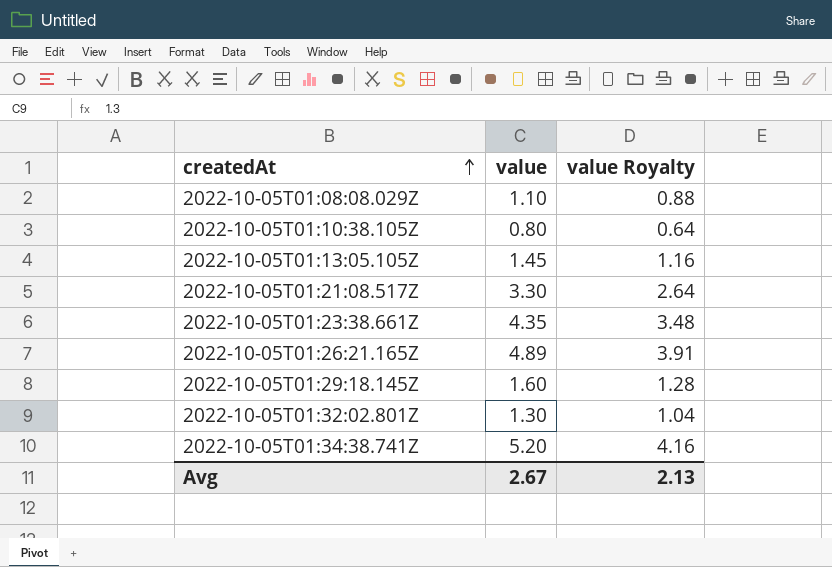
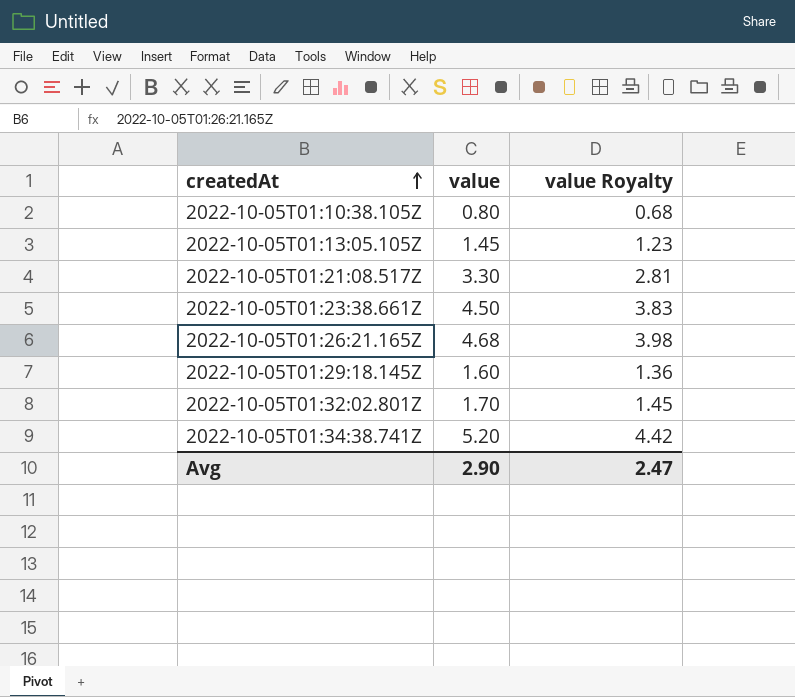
column value Royalty | formula: [value] * 0.8 -> [value] * 0.85
row 2022-10-05T01:08:08.029Z: 1.10 | 0.88 -> none
2022-10-05T01:23:38.661Z | value: 4.35 -> 4.50
2022-10-05T01:26:21.165Z | value: 4.89 -> 4.68
2022-10-05T01:32:02.801Z | value: 1.30 -> 1.70
Avg | value: 2.67 -> 2.90
Avg | value Royalty: 2.13 -> 2.47

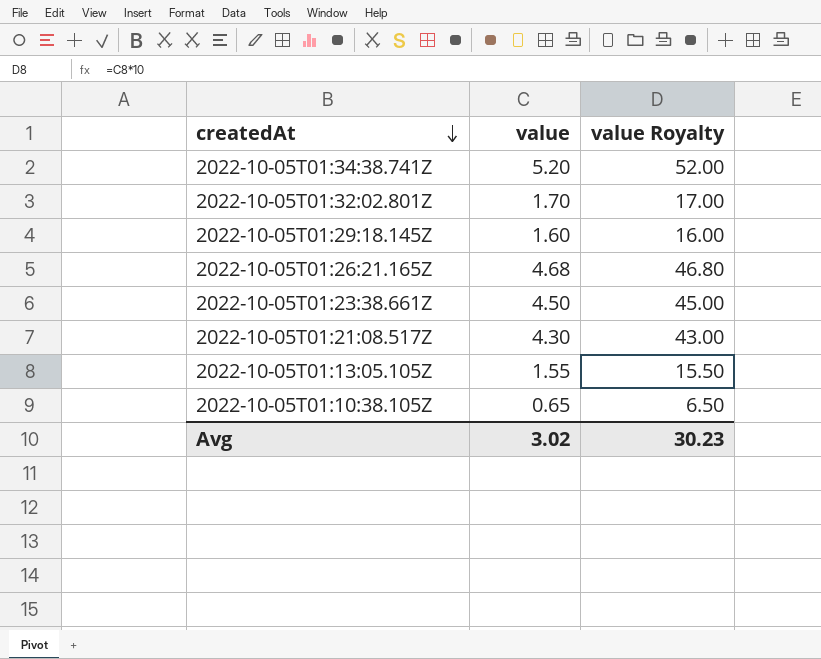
row order: createdAt ascending -> createdAt descending
column value Royalty | formula: [value] * 0.85 -> [value] * 10
2022-10-05T01:21:08.517Z | value: 3.30 -> 4.30
2022-10-05T01:13:05.105Z | value: 1.45 -> 1.55
2022-10-05T01:10:38.105Z | value: 0.80 -> 0.65
Avg | value: 2.90 -> 3.02
Avg | value Royalty: 2.47 -> 30.23

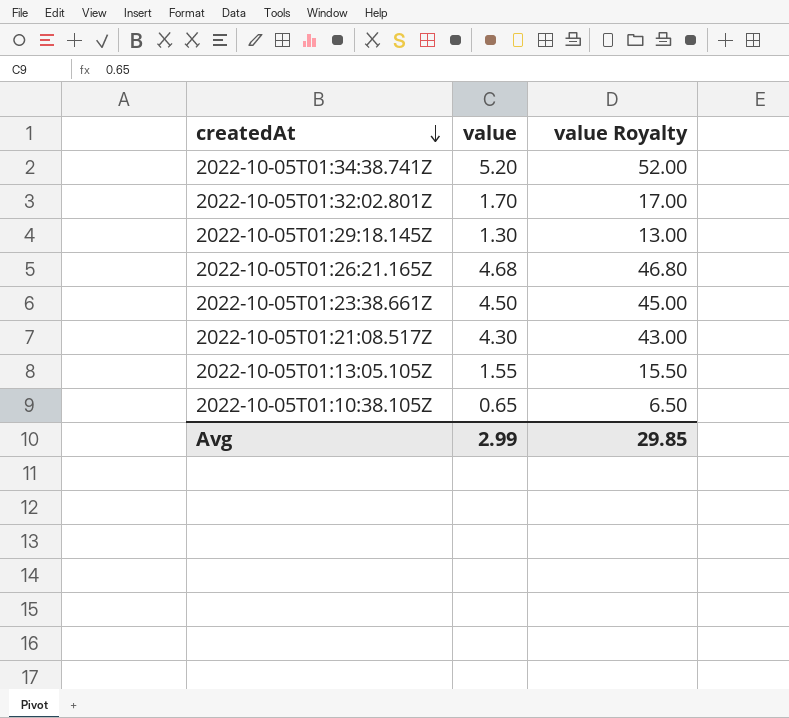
2022-10-05T01:29:18.145Z | value: 1.60 -> 1.30
2022-10-05T01:29:18.145Z | value Royalty: 16.00 -> 13.00
Avg | value: 3.02 -> 2.99
Avg | value Royalty: 30.23 -> 29.85

